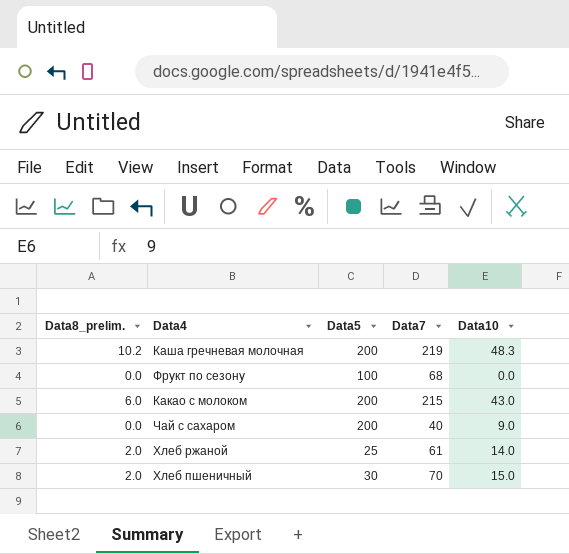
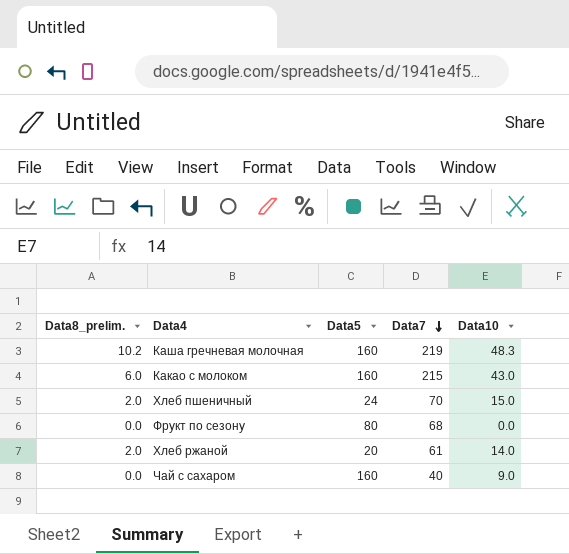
row order: none -> Data7 descending
Каша гречневая молочная | Data5: 200 -> 160
Какао с молоком | Data5: 200 -> 160
Хлеб пшеничный | Data5: 30 -> 24
Фрукт по сезону | Data5: 100 -> 80
Хлеб ржаной | Data5: 25 -> 20
Чай с сахаром | Data5: 200 -> 160

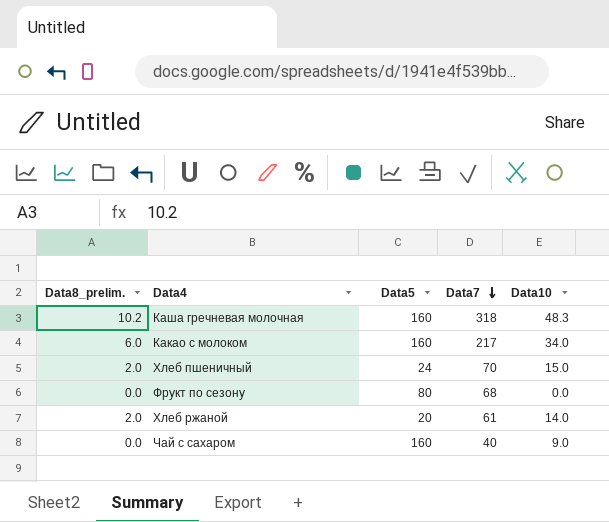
Каша гречневая молочная | Data7: 219 -> 318
Какао с молоком | Data7: 215 -> 217
Какао с молоком | Data10: 43.0 -> 34.0

